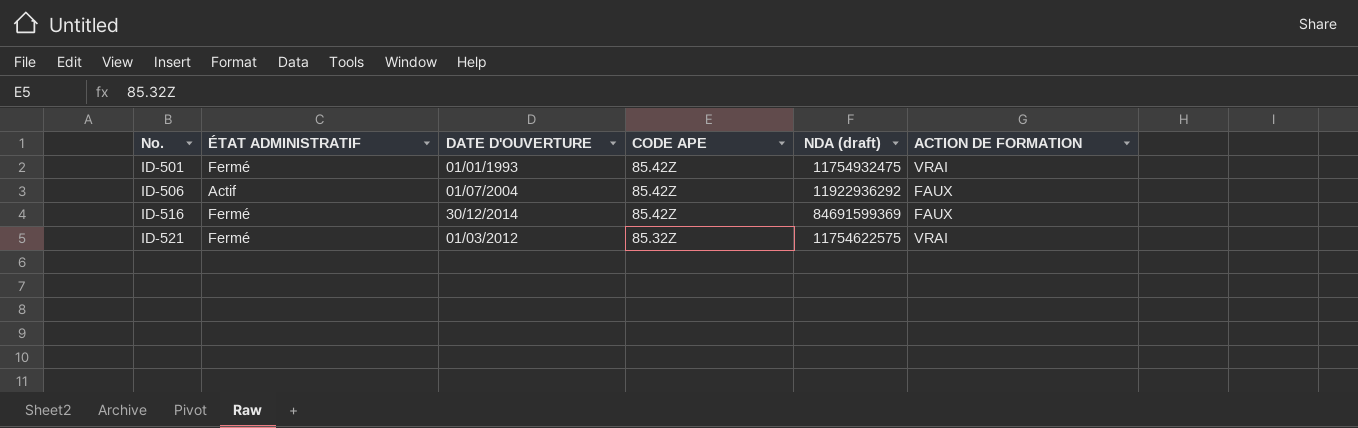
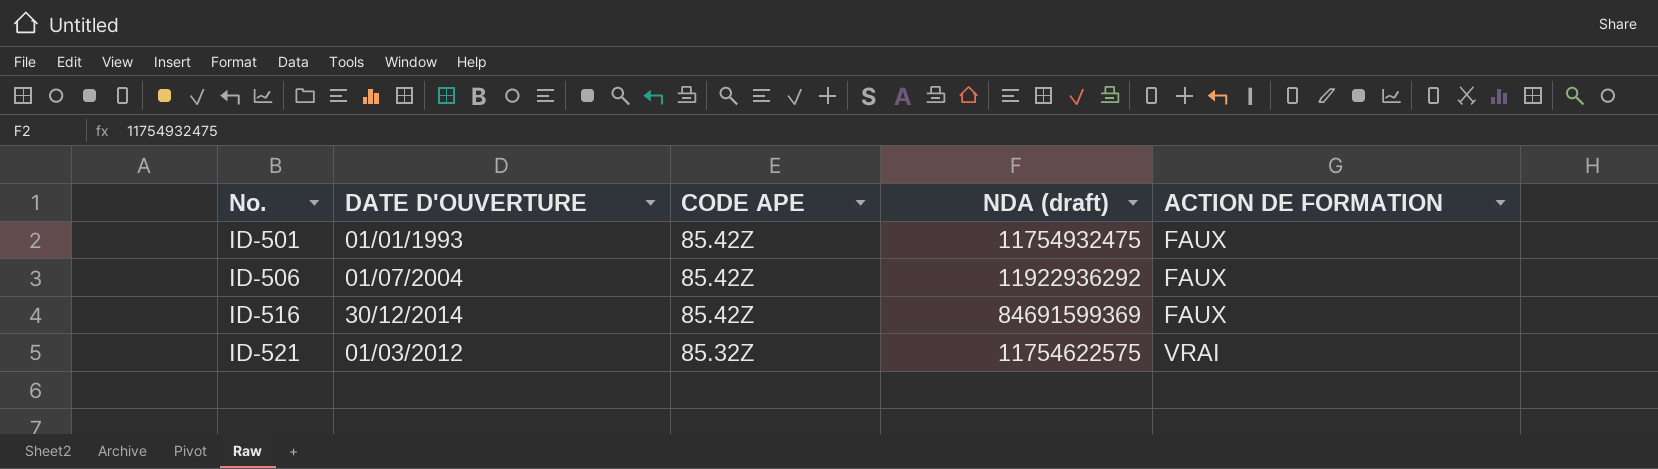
column ÉTAT ADMINISTRATIF | position: 2 -> none
ID-501 | ACTION DE FORMATION: VRAI -> FAUX

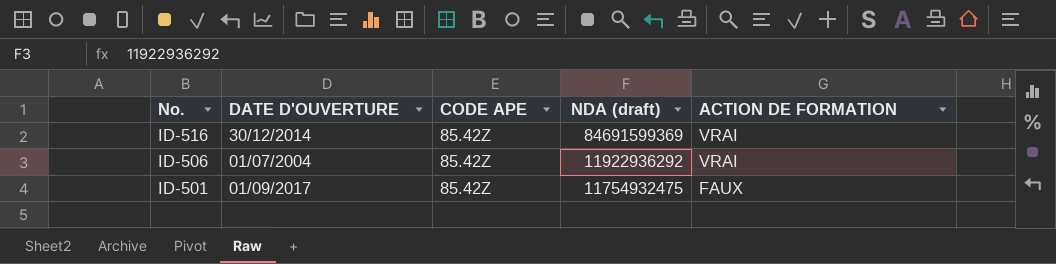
row order: No. ascending -> No. descending
row ID-521: 01/03/2012 | 85.32Z | 11754622575 | VRAI -> none
ID-516 | ACTION DE FORMATION: FAUX -> VRAI
ID-506 | ACTION DE FORMATION: FAUX -> VRAI
ID-501 | DATE D'OUVERTURE: 01/01/1993 -> 01/09/2017

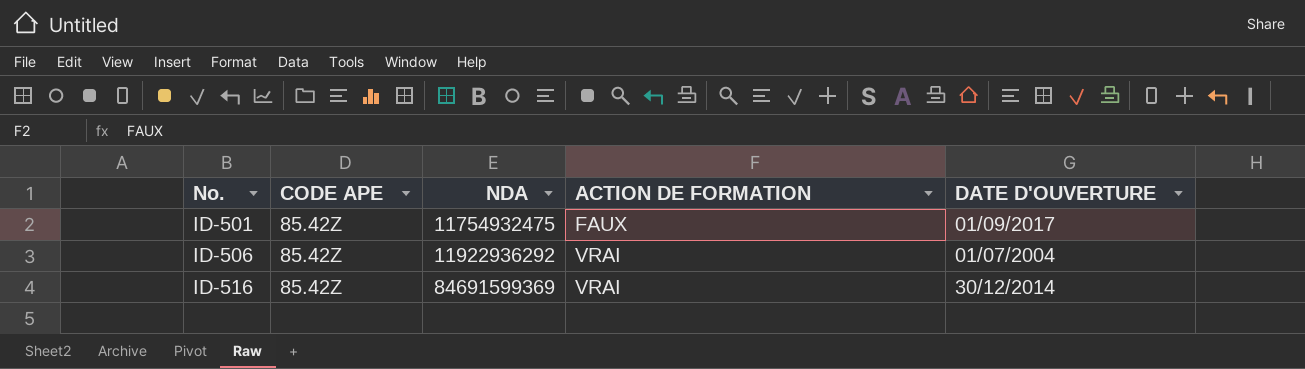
row order: No. descending -> No. ascending
column name: NDA (draft) -> NDA
column DATE D'OUVERTURE | position: 2 -> 5

